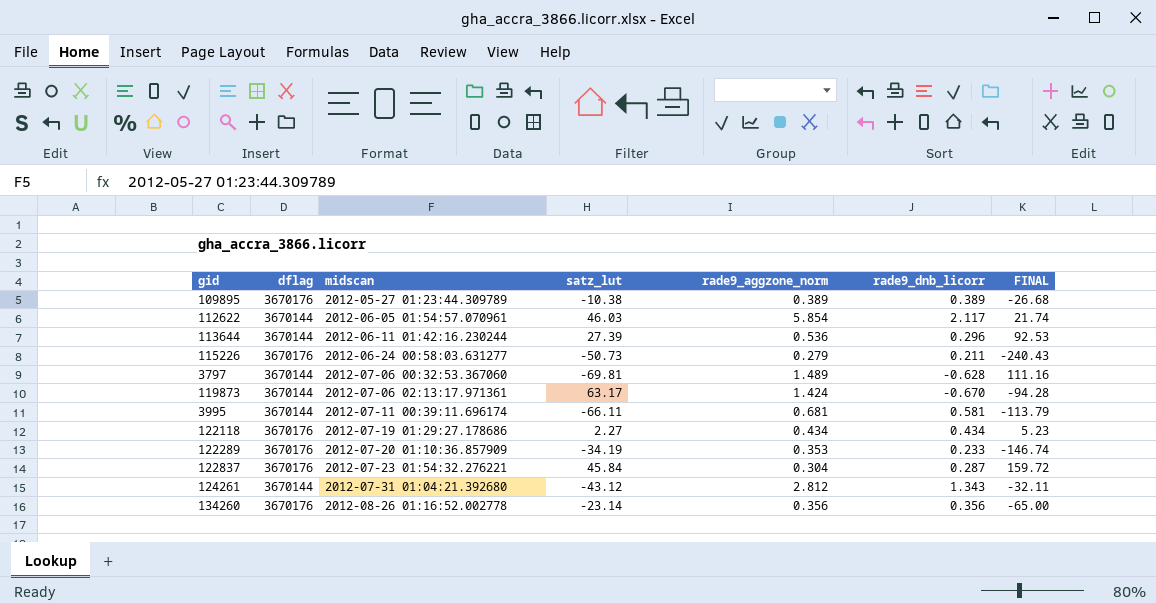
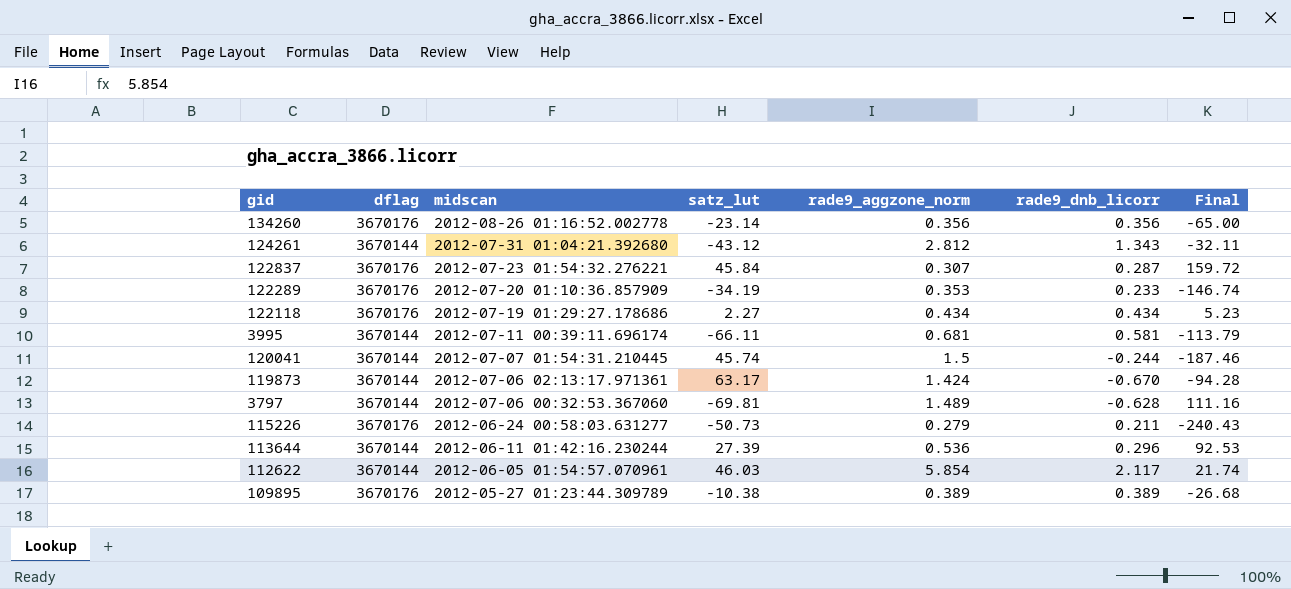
row order: midscan ascending -> midscan descending
column name: FINAL -> Final
122837 | rade9_aggzone_norm: 0.304 -> 0.307
row 120041: none -> 3670144 | 2012-07-07 01:54:31.210445 | 45.74 | 1.5 | -0.244 | -187.46

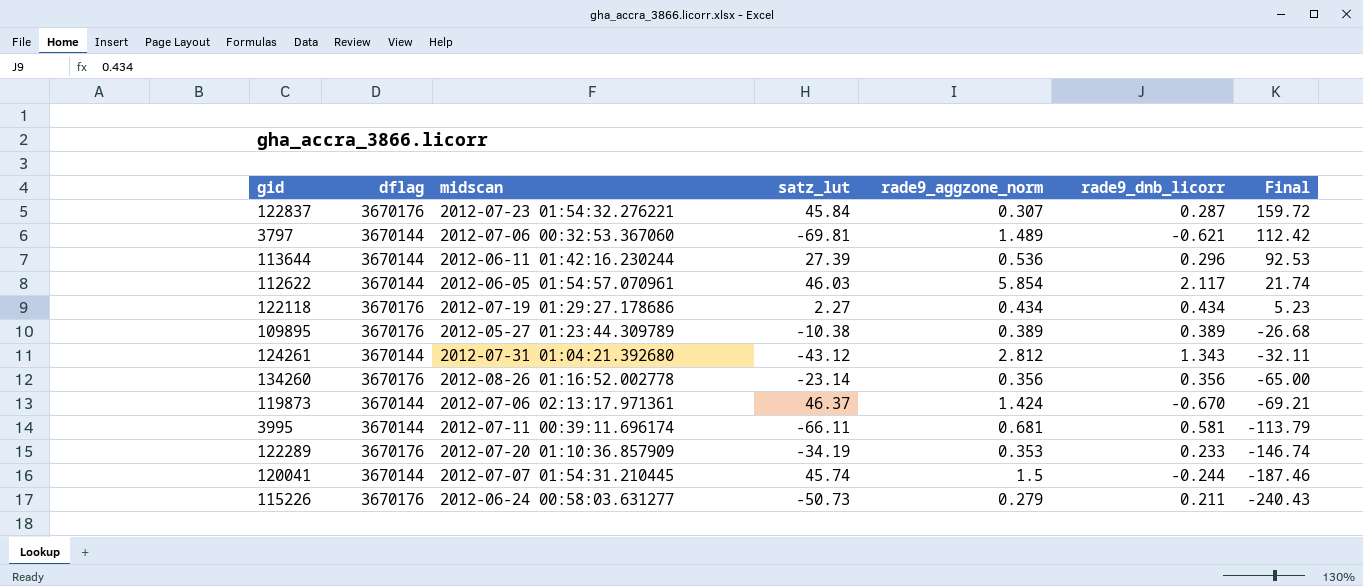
row order: midscan descending -> Final descending
3797 | rade9_dnb_licorr: -0.628 -> -0.621
3797 | Final: 111.16 -> 112.42
119873 | satz_lut: 63.17 -> 46.37
119873 | Final: -94.28 -> -69.21

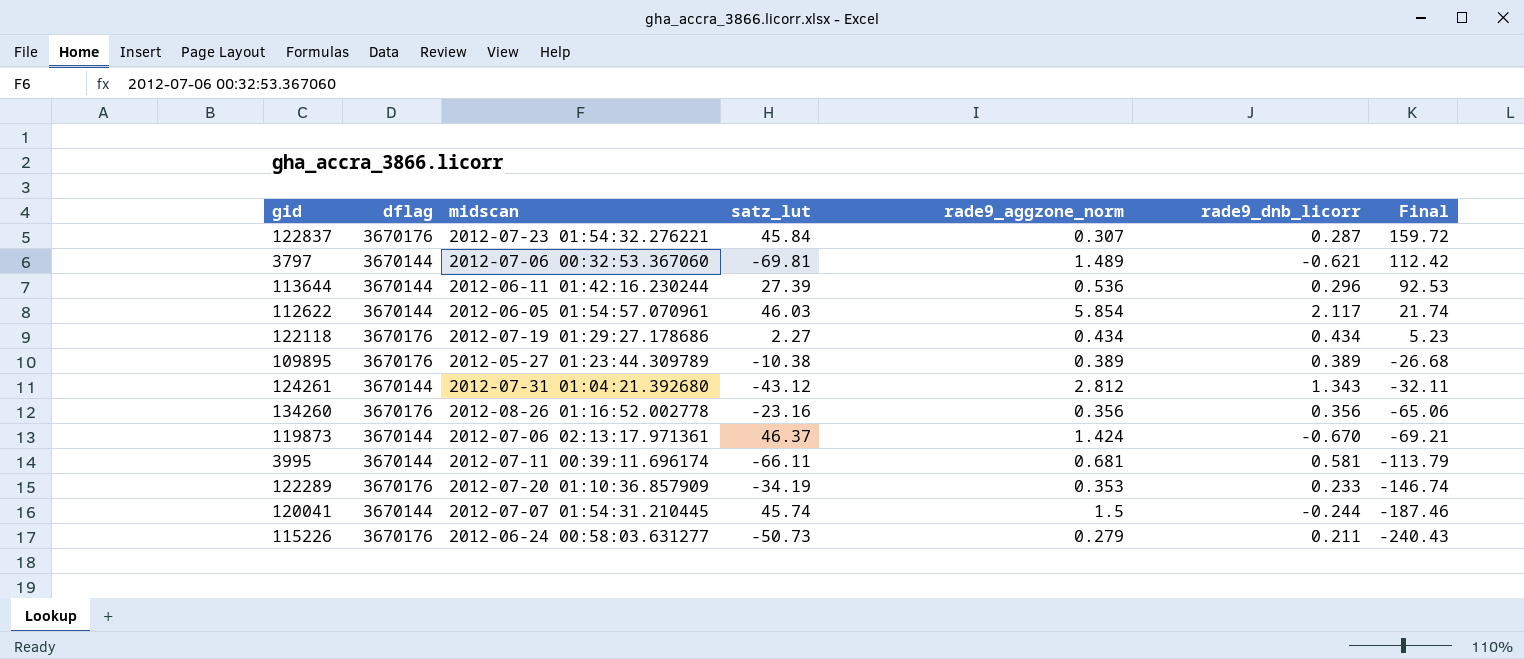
134260 | satz_lut: -23.14 -> -23.16
134260 | Final: -65.00 -> -65.06

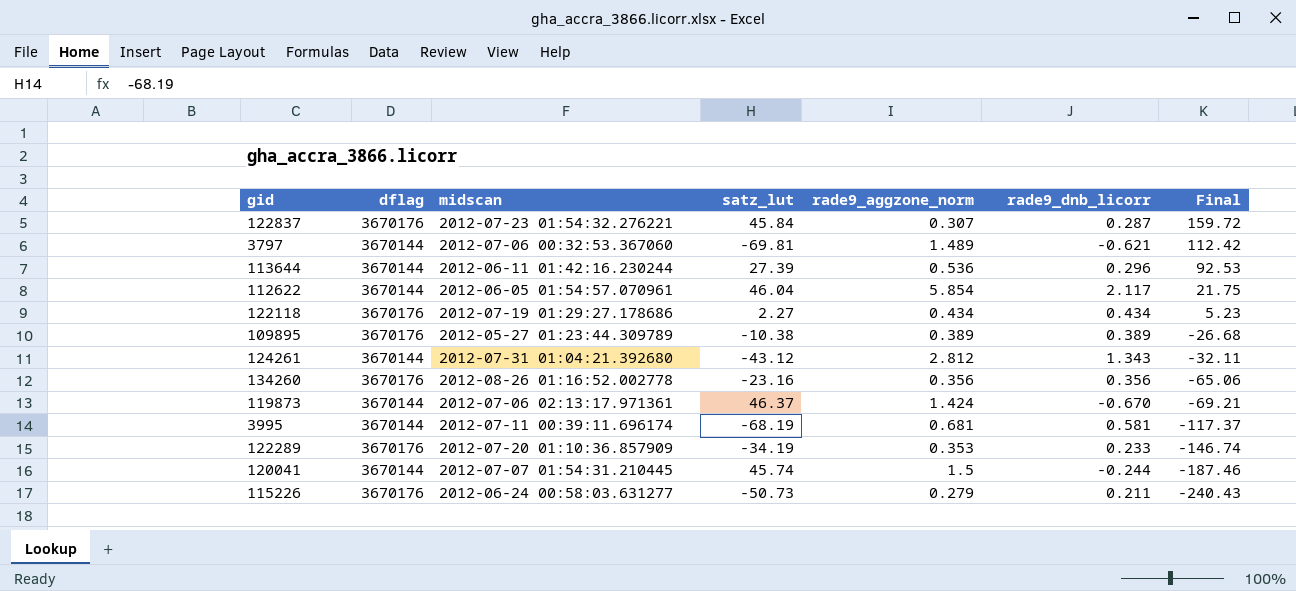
112622 | satz_lut: 46.03 -> 46.04
112622 | Final: 21.74 -> 21.75
3995 | satz_lut: -66.11 -> -68.19
3995 | Final: -113.79 -> -117.37

